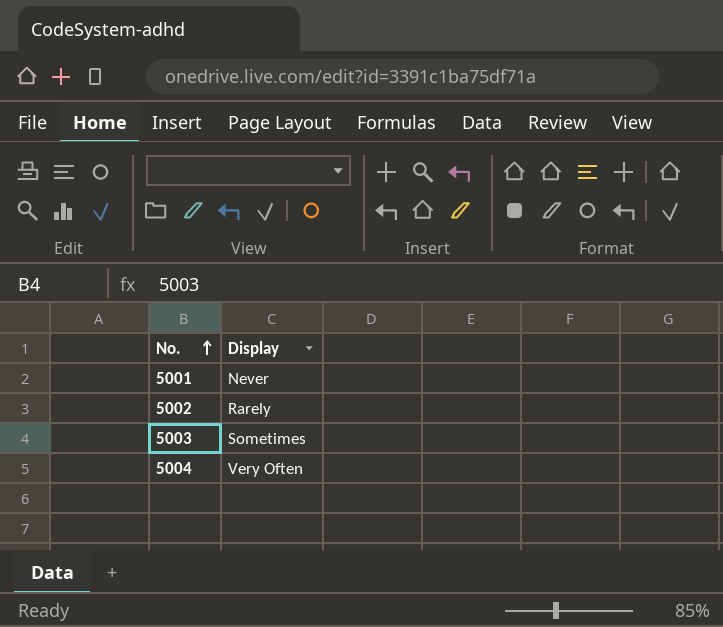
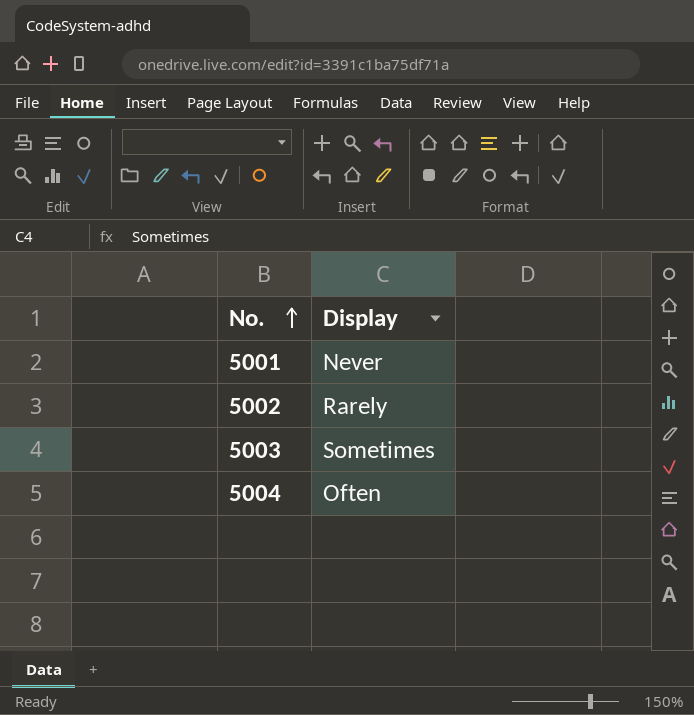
5004 | Display: Very Often -> Often

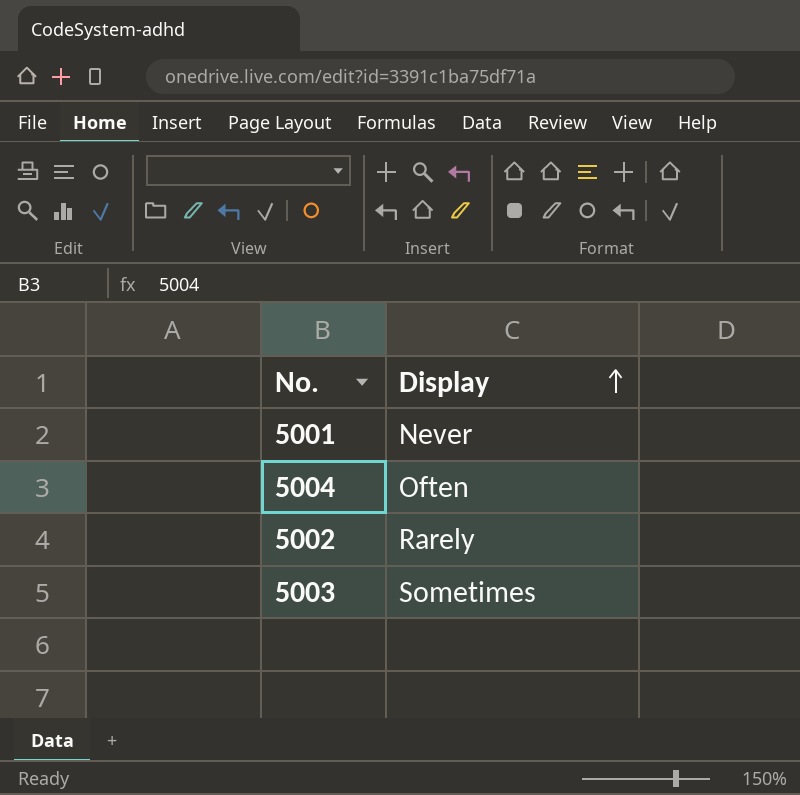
row order: No. ascending -> Display ascending

